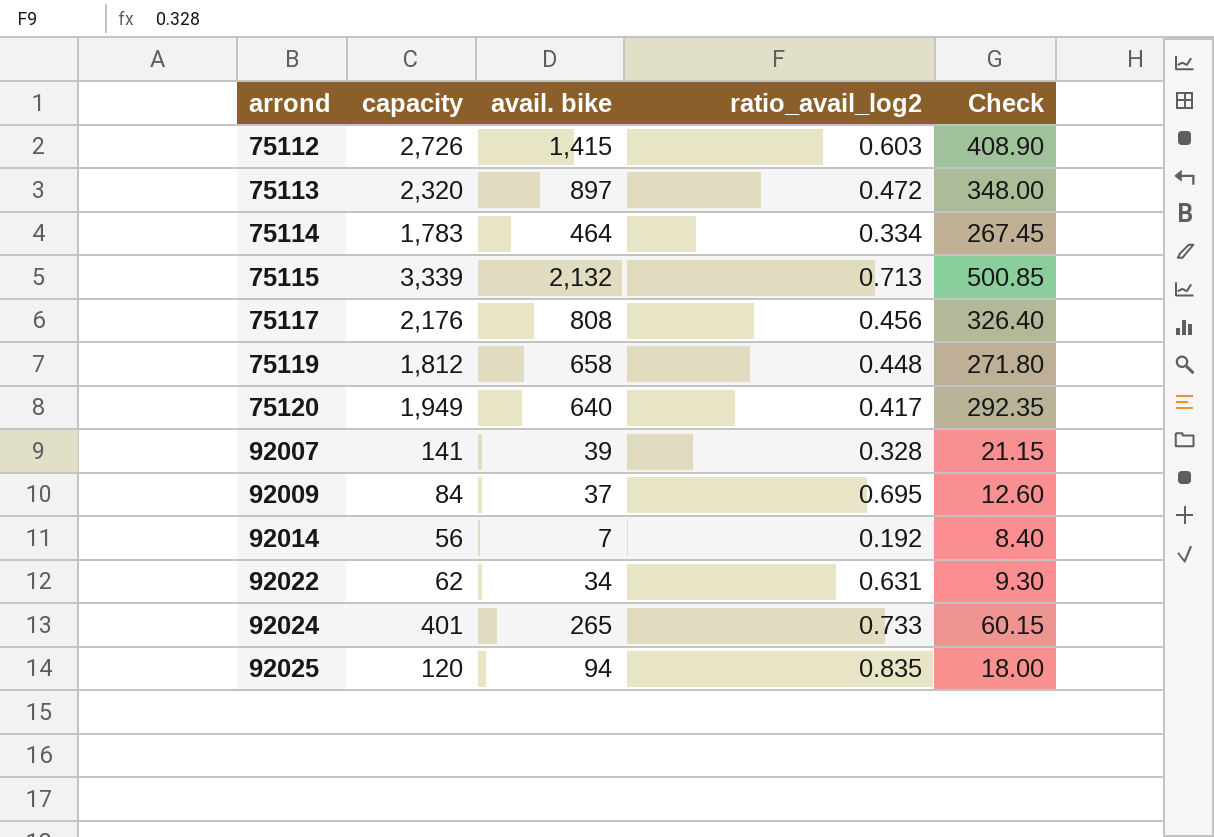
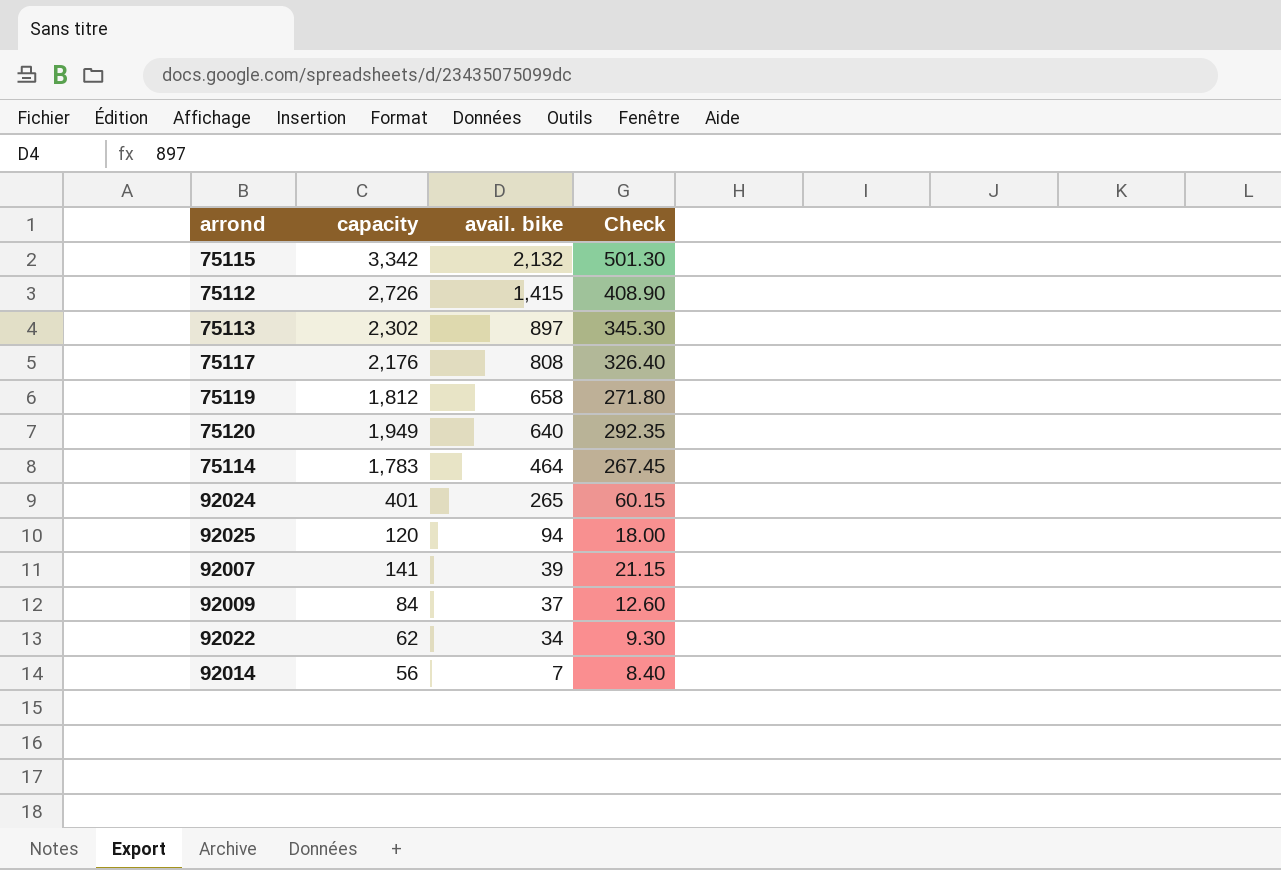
row order: arrond ascending -> avail. bike descending
column ratio_avail_log2 | position: 4 -> none
75115 | capacity: 3,339 -> 3,342
75115 | Check: 500.85 -> 501.30
75113 | capacity: 2,320 -> 2,302
75113 | Check: 348.00 -> 345.30

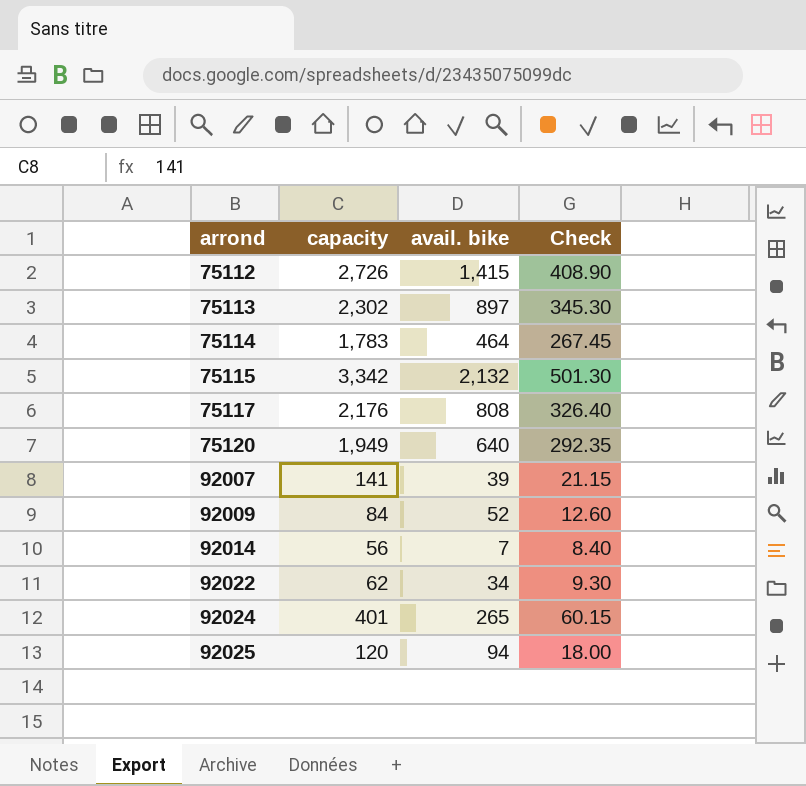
row order: avail. bike descending -> arrond ascending
row 75119: 1,812 | 658 | 271.80 -> none
92009 | avail. bike: 37 -> 52

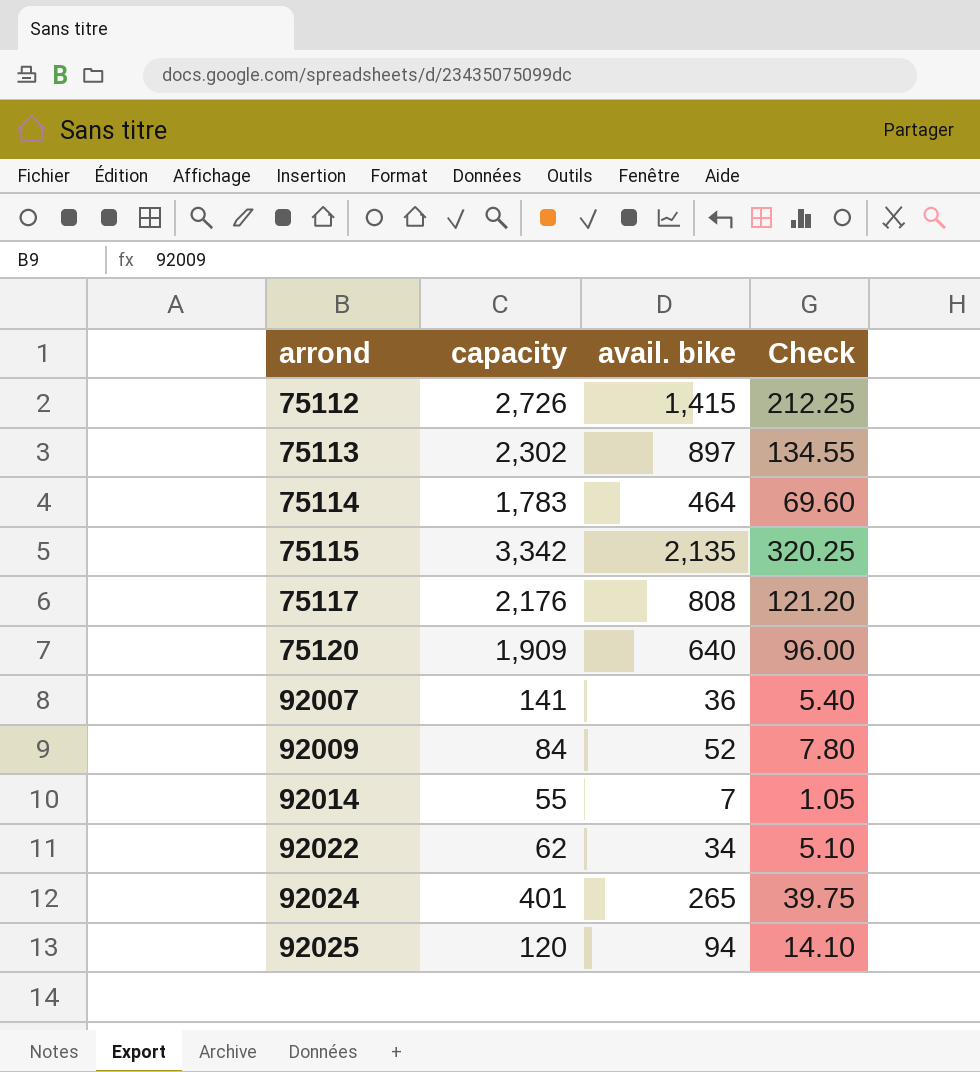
column Check | formula: [capacity] * 0.15 -> [avail. bike] * 0.15
75115 | avail. bike: 2,132 -> 2,135
75120 | capacity: 1,949 -> 1,909
92007 | avail. bike: 39 -> 36
92014 | capacity: 56 -> 55

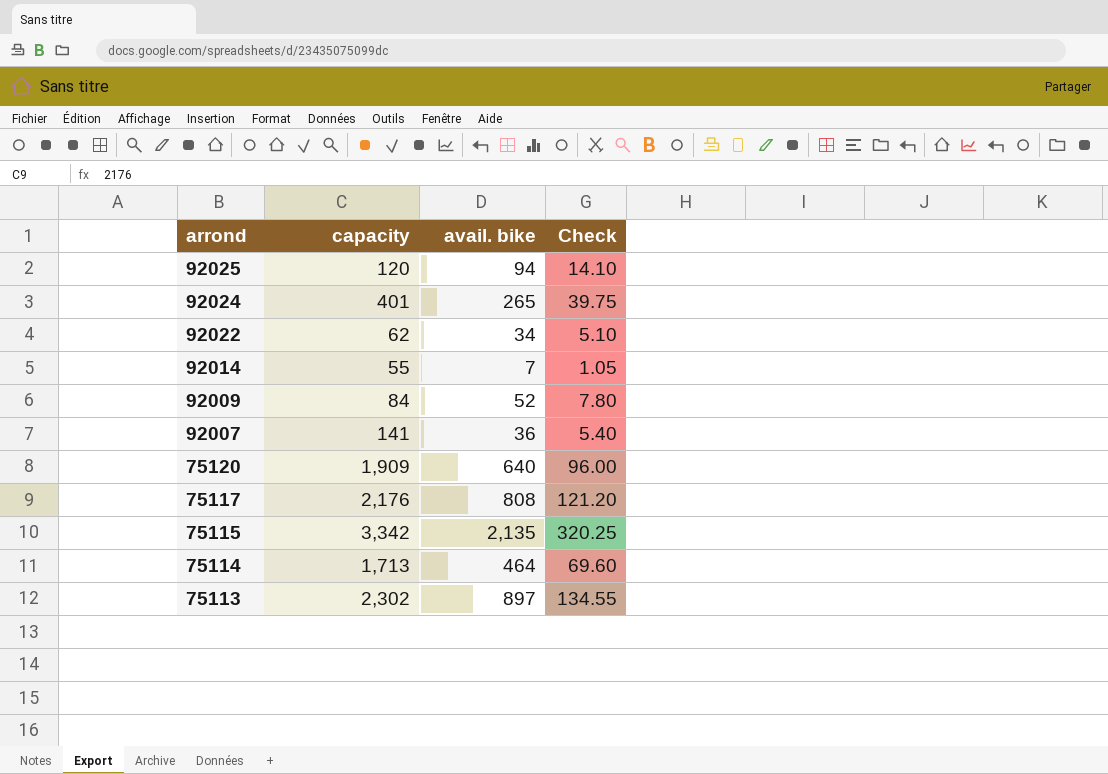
row order: arrond ascending -> arrond descending
row 75112: 2,726 | 1,415 | 212.25 -> none
75114 | capacity: 1,783 -> 1,713

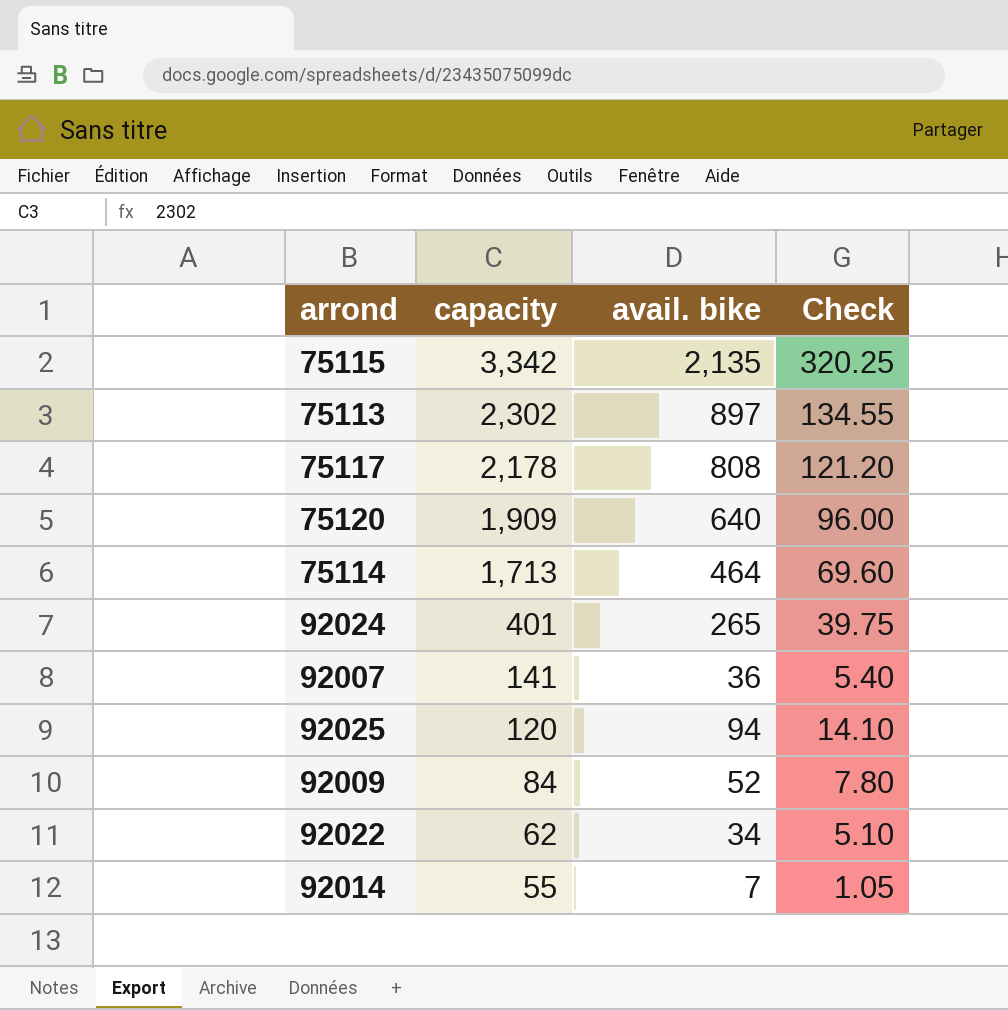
row order: arrond descending -> capacity descending
75117 | capacity: 2,176 -> 2,178

